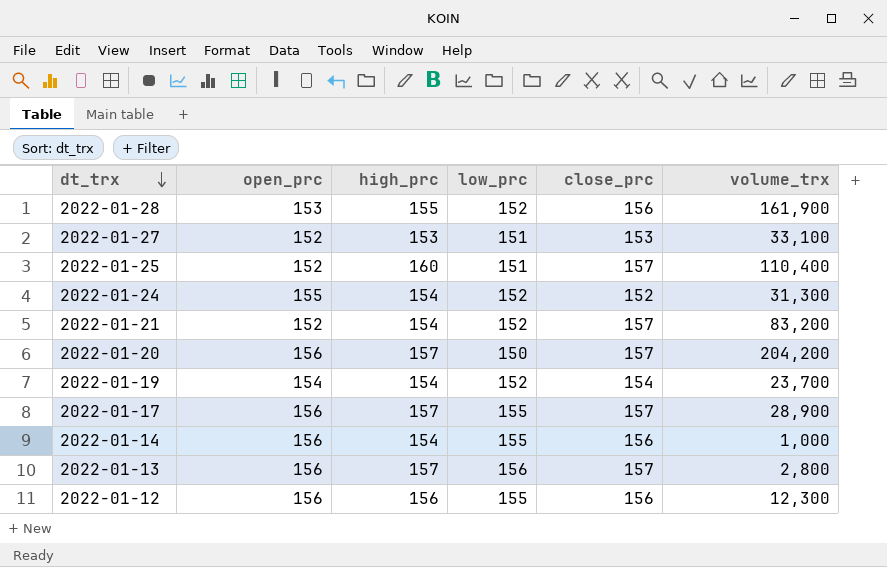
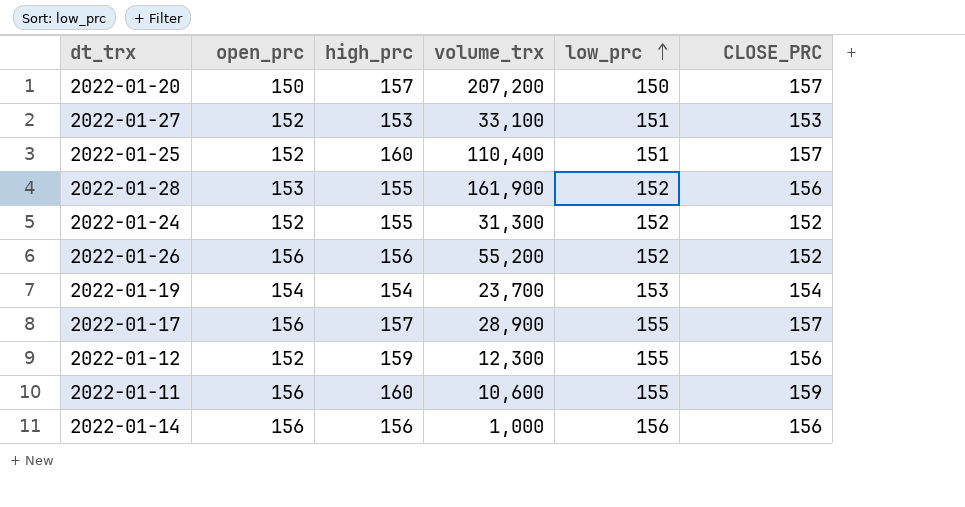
row order: dt_trx descending -> low_prc ascending
column volume_trx | position: 6 -> 4
column name: close_prc -> CLOSE_PRC
row 2022-01-21: 152 | 154 | 152 | 157 | 83,200 -> none
row 2022-01-13: 156 | 157 | 156 | 157 | 2,800 -> none
2022-01-20 | open_prc: 156 -> 150
2022-01-20 | volume_trx: 204,200 -> 207,200
2022-01-24 | open_prc: 155 -> 152
2022-01-24 | high_prc: 154 -> 155
row 2022-01-26: none -> 156 | 156 | 55,200 | 152 | 152
2022-01-19 | low_prc: 152 -> 153
2022-01-12 | open_prc: 156 -> 152
2022-01-12 | high_prc: 156 -> 159
row 2022-01-11: none -> 156 | 160 | 10,600 | 155 | 159
2022-01-14 | high_prc: 154 -> 156
2022-01-14 | low_prc: 155 -> 156

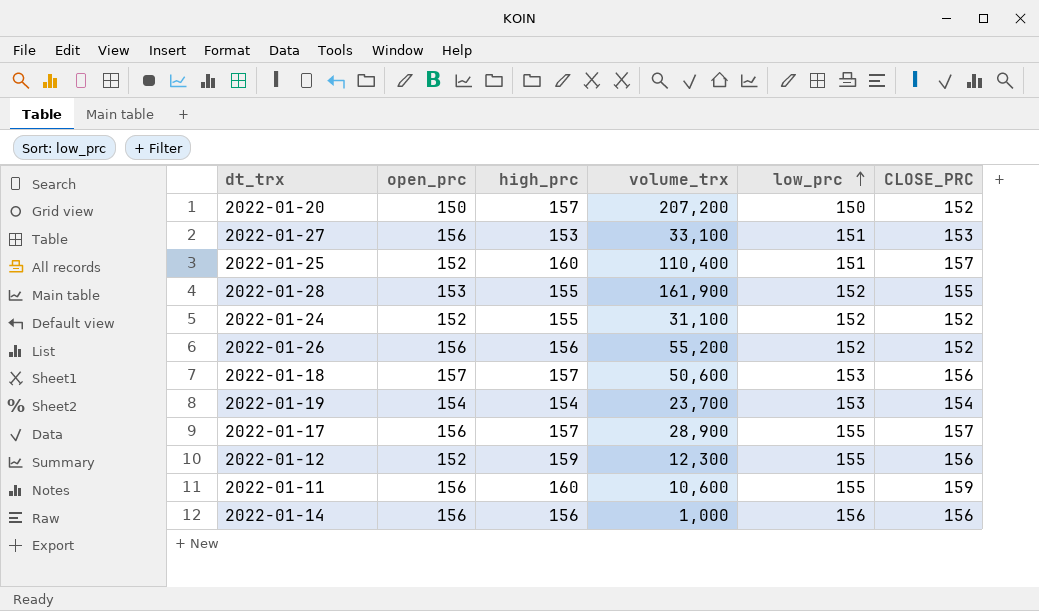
2022-01-20 | CLOSE_PRC: 157 -> 152
2022-01-27 | open_prc: 152 -> 156
2022-01-28 | CLOSE_PRC: 156 -> 155
2022-01-24 | volume_trx: 31,300 -> 31,100
row 2022-01-18: none -> 157 | 157 | 50,600 | 153 | 156

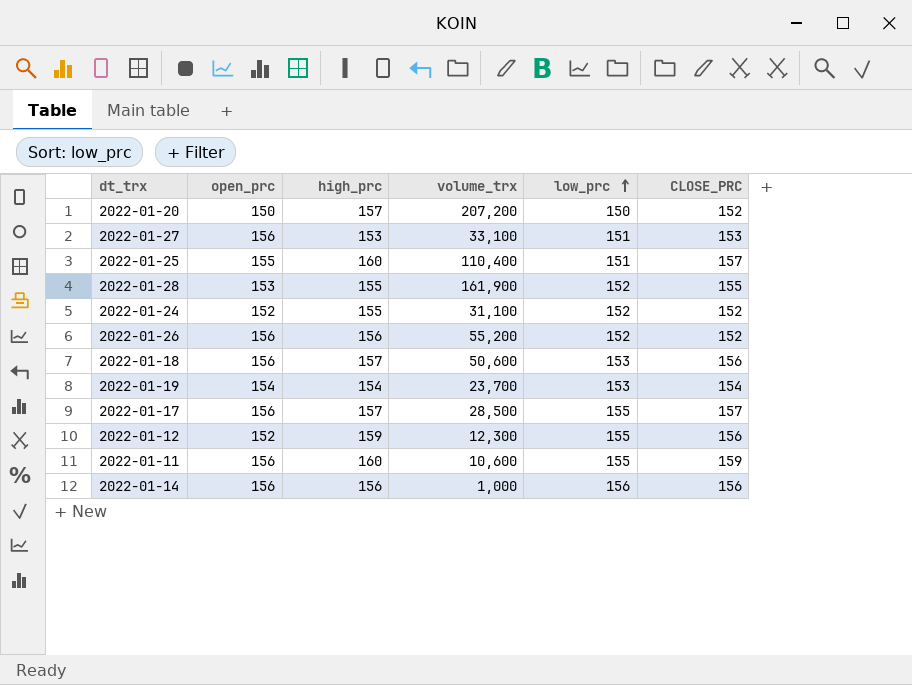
2022-01-25 | open_prc: 152 -> 155
2022-01-18 | open_prc: 157 -> 156
2022-01-17 | volume_trx: 28,900 -> 28,500

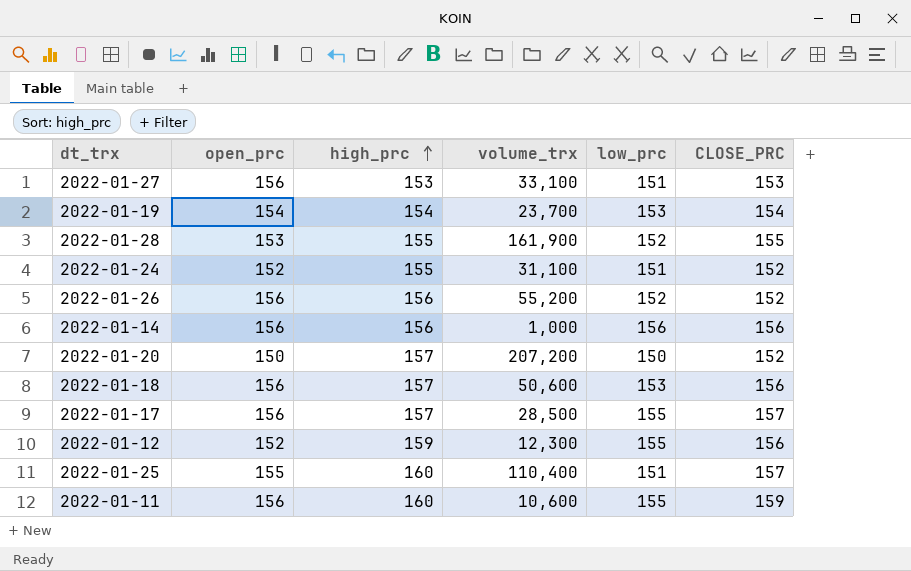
row order: low_prc ascending -> high_prc ascending
2022-01-24 | low_prc: 152 -> 151

